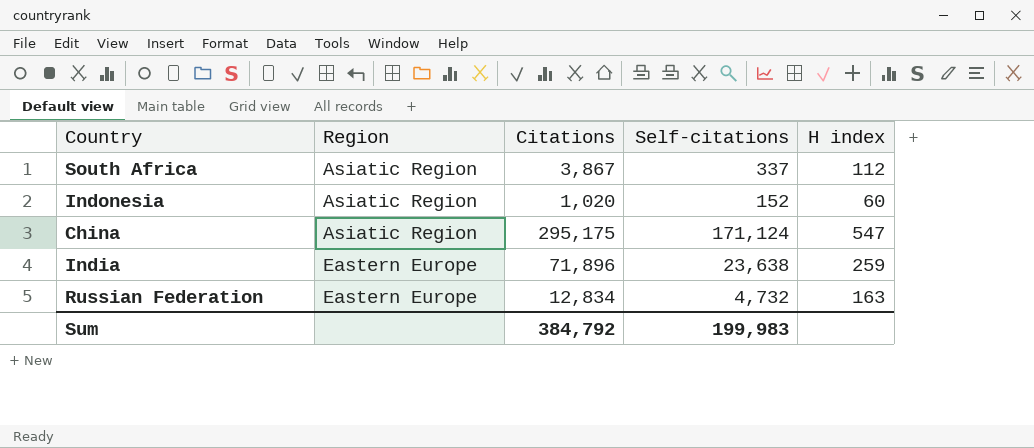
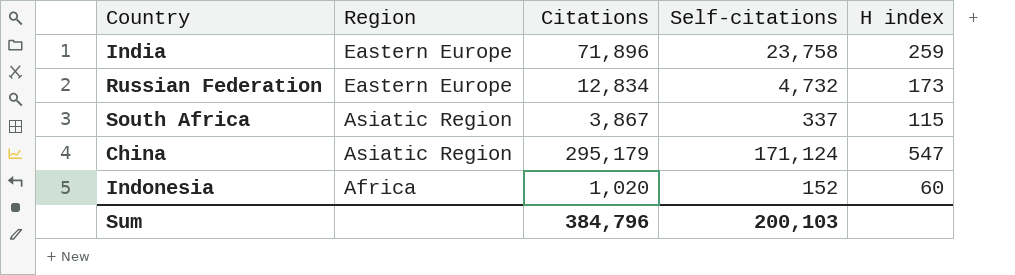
row order: Region ascending -> Region descending
India | Self-citations: 23,638 -> 23,758
Russian Federation | H index: 163 -> 173
South Africa | H index: 112 -> 115
China | Citations: 295,175 -> 295,179
Indonesia | Region: Asiatic Region -> Africa
Sum | Citations: 384,792 -> 384,796
Sum | Self-citations: 199,983 -> 200,103

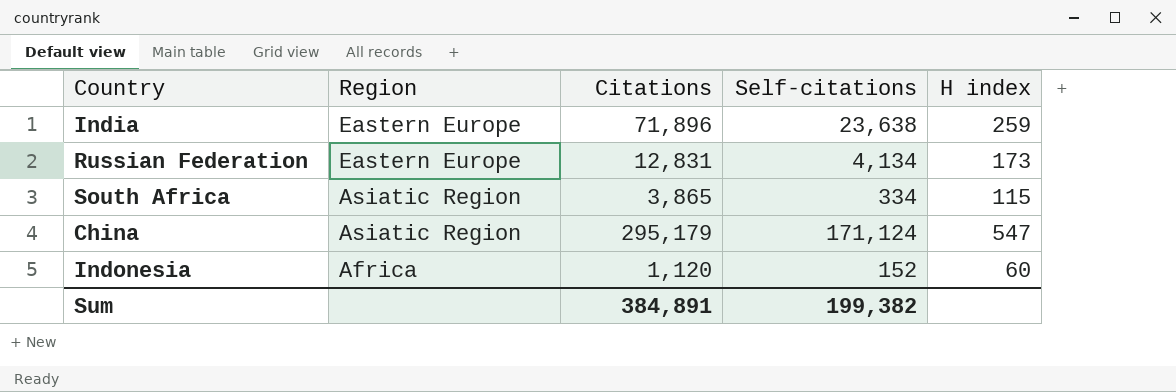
India | Self-citations: 23,758 -> 23,638
Russian Federation | Citations: 12,834 -> 12,831
Russian Federation | Self-citations: 4,732 -> 4,134
South Africa | Citations: 3,867 -> 3,865
South Africa | Self-citations: 337 -> 334
Indonesia | Citations: 1,020 -> 1,120
Sum | Citations: 384,796 -> 384,891
Sum | Self-citations: 200,103 -> 199,382

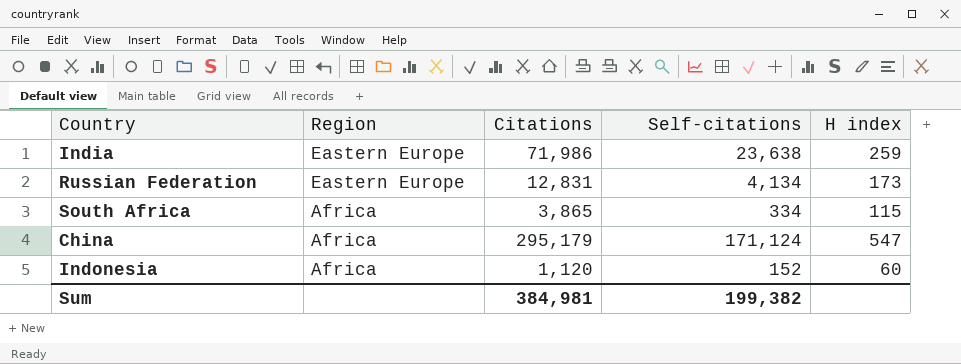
India | Citations: 71,896 -> 71,986
South Africa | Region: Asiatic Region -> Africa
China | Region: Asiatic Region -> Africa
Sum | Citations: 384,891 -> 384,981

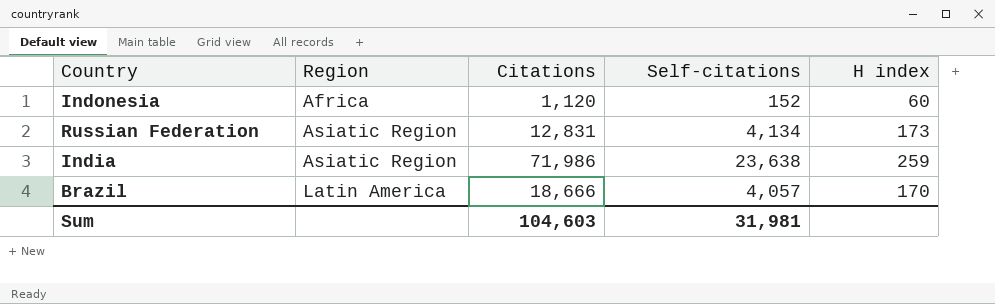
row order: Region descending -> Region ascending
row South Africa: Africa | 3,865 | 334 | 115 -> none
row China: Africa | 295,179 | 171,124 | 547 -> none
Russian Federation | Region: Eastern Europe -> Asiatic Region
India | Region: Eastern Europe -> Asiatic Region
row Brazil: none -> Latin America | 18,666 | 4,057 | 170
Sum | Citations: 384,981 -> 104,603
Sum | Self-citations: 199,382 -> 31,981

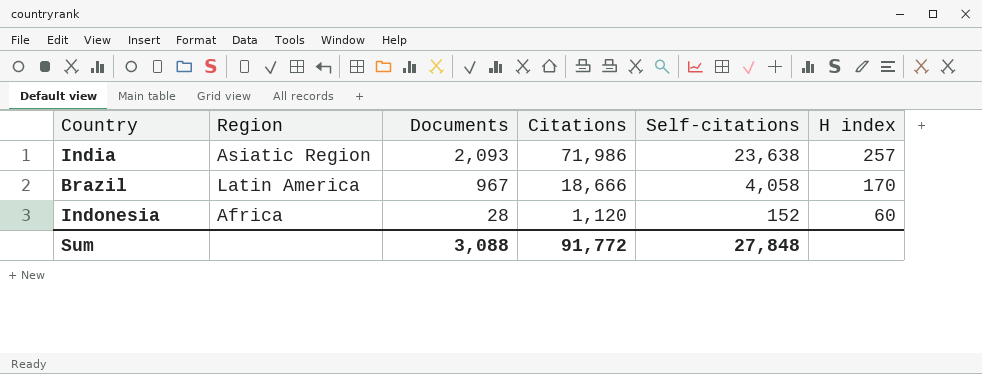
row order: Region ascending -> Documents descending
column Documents | position: none -> 3
row Russian Federation: Asiatic Region | 12,831 | 4,134 | 173 -> none
India | H index: 259 -> 257
Brazil | Self-citations: 4,057 -> 4,058
Sum | Citations: 104,603 -> 91,772
Sum | Self-citations: 31,981 -> 27,848

